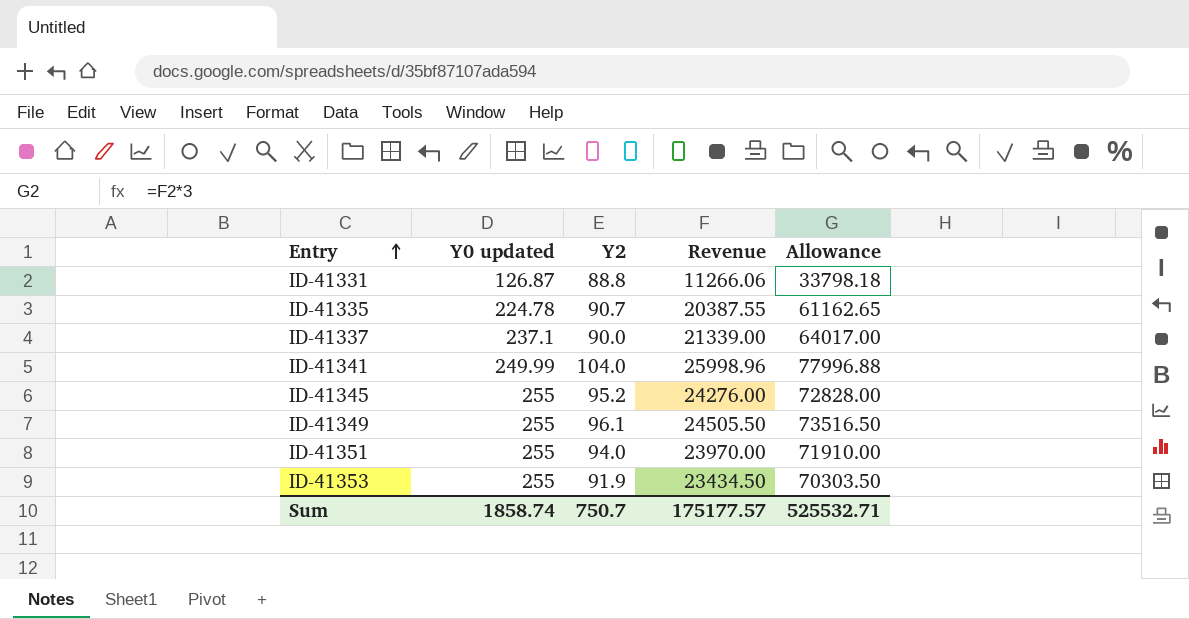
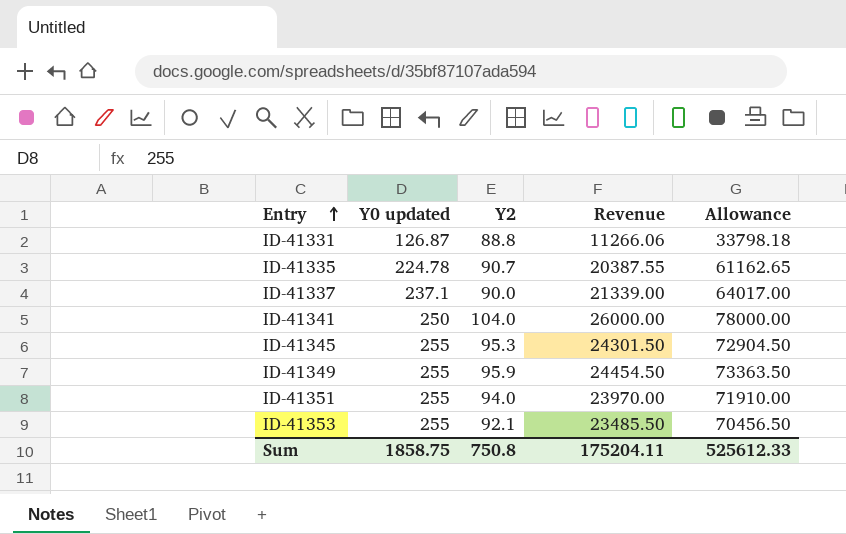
ID-41341 | Y0 updated: 249.99 -> 250
ID-41341 | Revenue: 25998.96 -> 26000.00
ID-41341 | Allowance: 77996.88 -> 78000.00
ID-41345 | Y2: 95.2 -> 95.3
ID-41345 | Revenue: 24276.00 -> 24301.50
ID-41345 | Allowance: 72828.00 -> 72904.50
ID-41349 | Y2: 96.1 -> 95.9
ID-41349 | Revenue: 24505.50 -> 24454.50
ID-41349 | Allowance: 73516.50 -> 73363.50
ID-41353 | Y2: 91.9 -> 92.1
ID-41353 | Revenue: 23434.50 -> 23485.50
ID-41353 | Allowance: 70303.50 -> 70456.50
Sum | Y0 updated: 1858.74 -> 1858.75
Sum | Y2: 750.7 -> 750.8
Sum | Revenue: 175177.57 -> 175204.11
Sum | Allowance: 525532.71 -> 525612.33

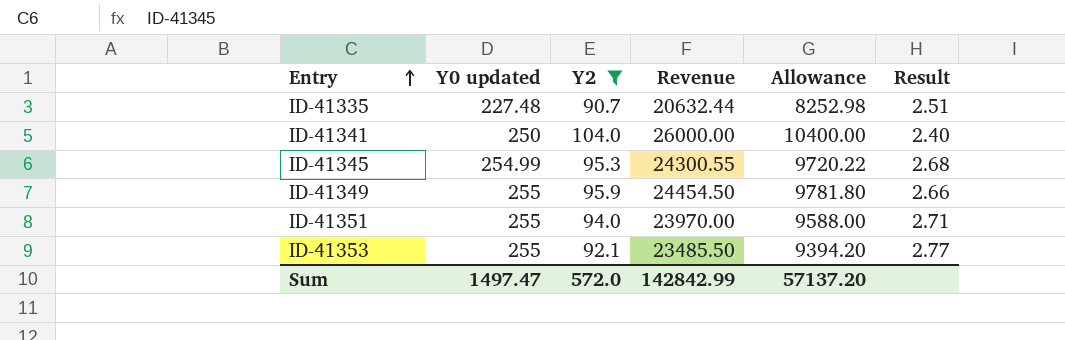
filter: none -> Y2 >= 90.7
column Allowance | formula: [Revenue] * 3 -> [Revenue] * 0.4
column Result | formula: none -> [Y0 updated] / [Y2]
ID-41335 | Y0 updated: 224.78 -> 227.48
ID-41335 | Revenue: 20387.55 -> 20632.44
ID-41345 | Y0 updated: 255 -> 254.99
ID-41345 | Revenue: 24301.50 -> 24300.55
Sum | Y0 updated: 1858.75 -> 1497.47
Sum | Y2: 750.8 -> 572.0
Sum | Revenue: 175204.11 -> 142842.99
Sum | Allowance: 525612.33 -> 57137.20

